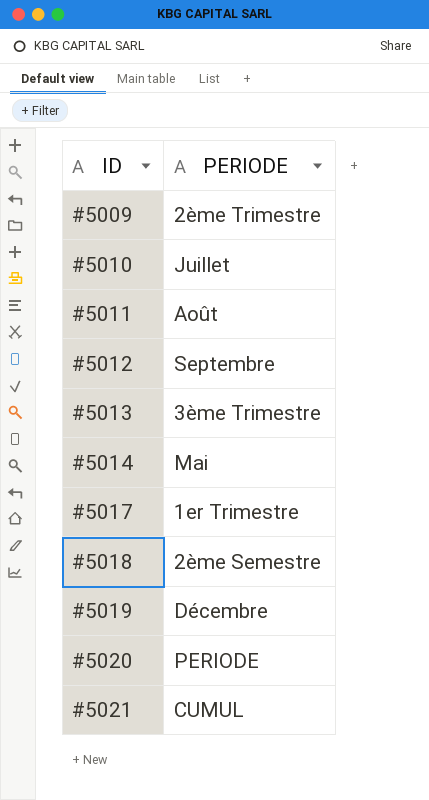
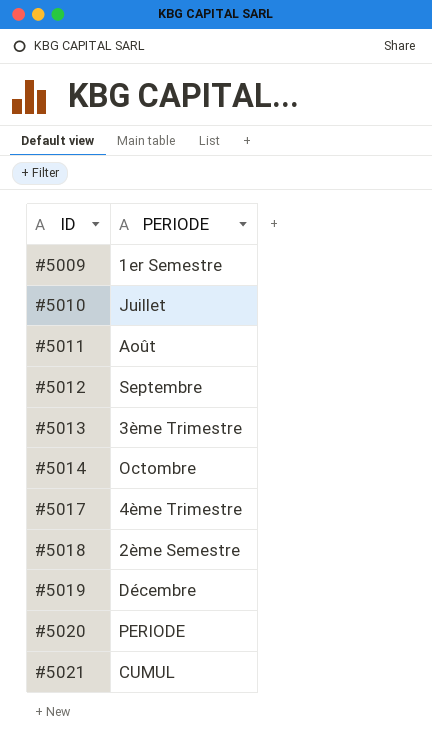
#5009 | PERIODE: 2ème Trimestre -> 1er Semestre
#5014 | PERIODE: Mai -> Octombre
#5017 | PERIODE: 1er Trimestre -> 4ème Trimestre

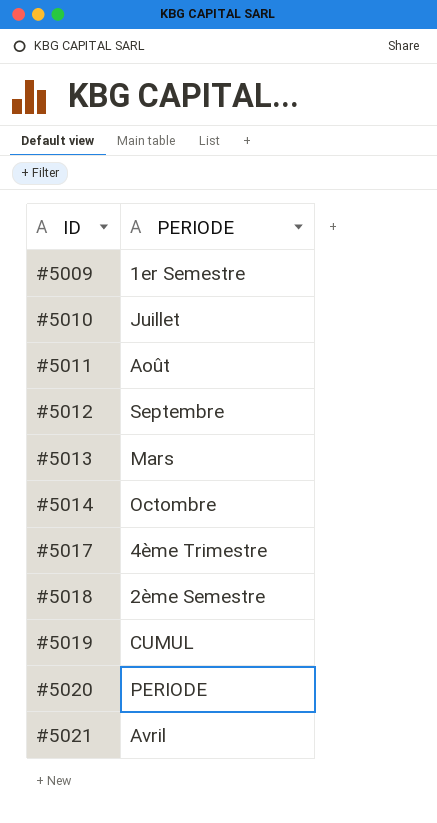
#5013 | PERIODE: 3ème Trimestre -> Mars
#5019 | PERIODE: Décembre -> CUMUL
#5021 | PERIODE: CUMUL -> Avril

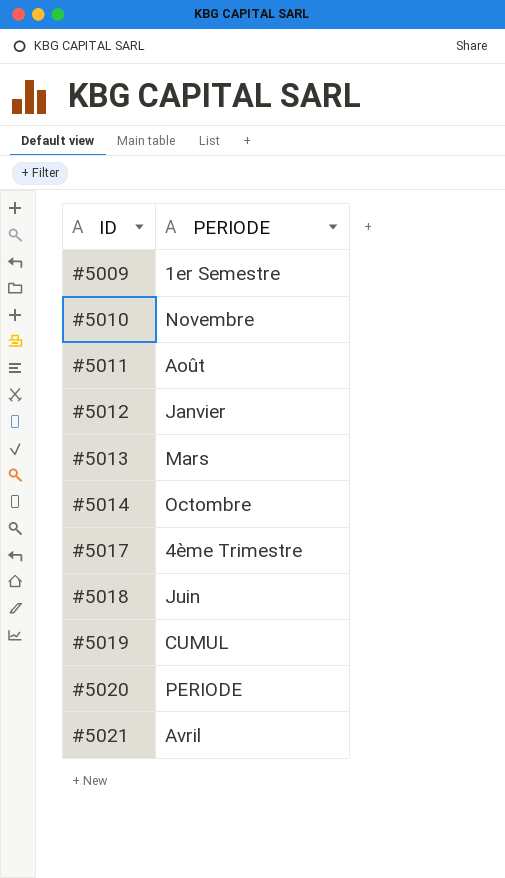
#5010 | PERIODE: Juillet -> Novembre
#5012 | PERIODE: Septembre -> Janvier
#5018 | PERIODE: 2ème Semestre -> Juin

